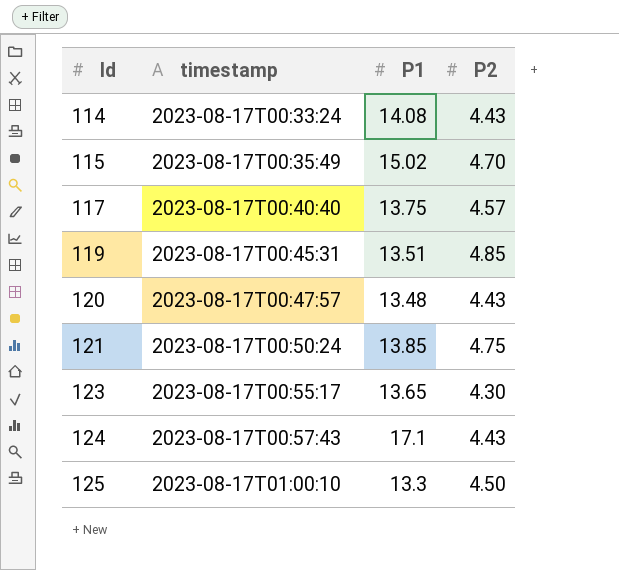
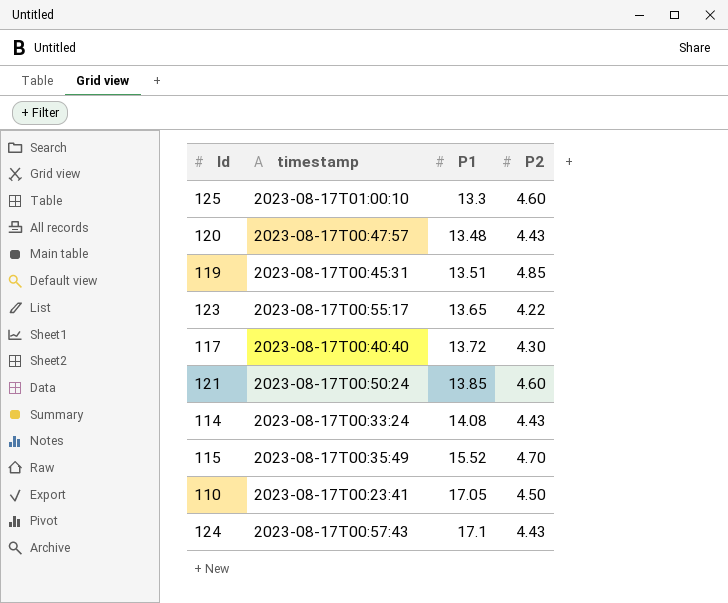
row order: Id ascending -> P1 ascending
125 | P2: 4.50 -> 4.60
123 | P2: 4.30 -> 4.22
117 | P1: 13.75 -> 13.72
117 | P2: 4.57 -> 4.30
121 | P2: 4.75 -> 4.60
115 | P1: 15.02 -> 15.52
row 110: none -> 2023-08-17T00:23:41 | 17.05 | 4.50

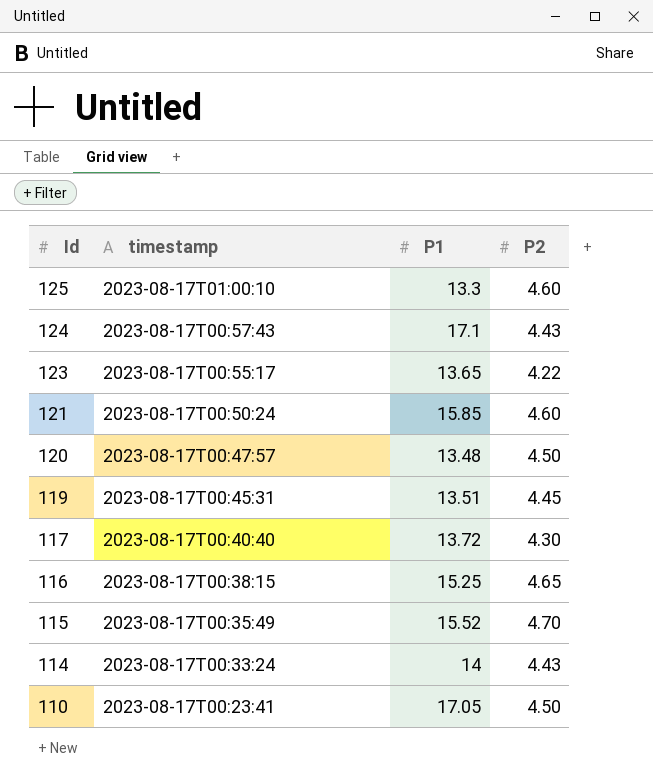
row order: P1 ascending -> Id descending
121 | P1: 13.85 -> 15.85
120 | P2: 4.43 -> 4.50
119 | P2: 4.85 -> 4.45
row 116: none -> 2023-08-17T00:38:15 | 15.25 | 4.65
114 | P1: 14.08 -> 14

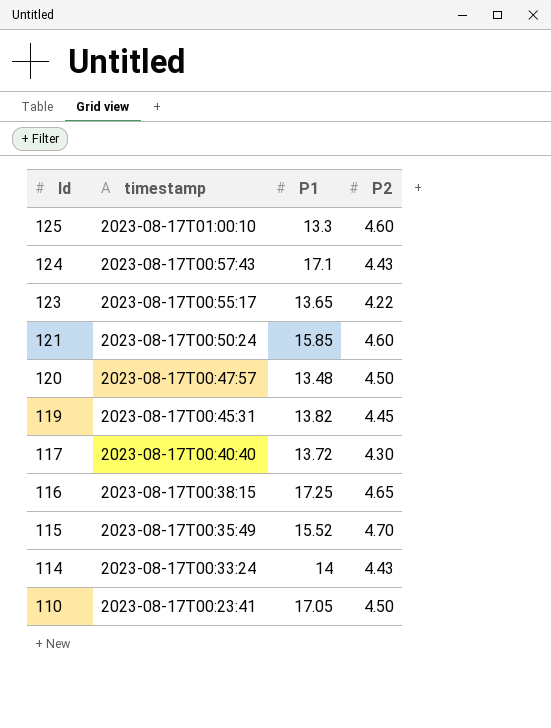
119 | P1: 13.51 -> 13.82
116 | P1: 15.25 -> 17.25

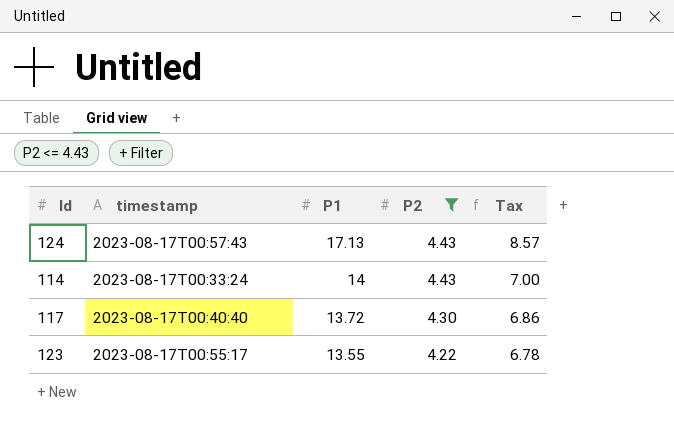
filter: none -> P2 <= 4.43
row order: Id descending -> P1 descending
column Tax | formula: none -> [P1] * 0.5
124 | P1: 17.1 -> 17.13
123 | P1: 13.65 -> 13.55

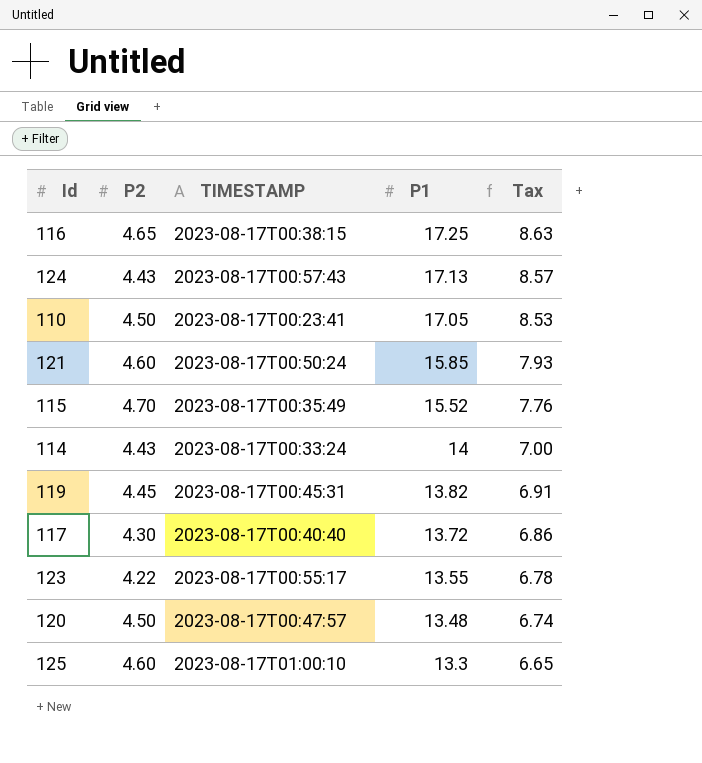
filter: P2 <= 4.43 -> none
column P2 | position: 4 -> 2
column name: timestamp -> TIMESTAMP

